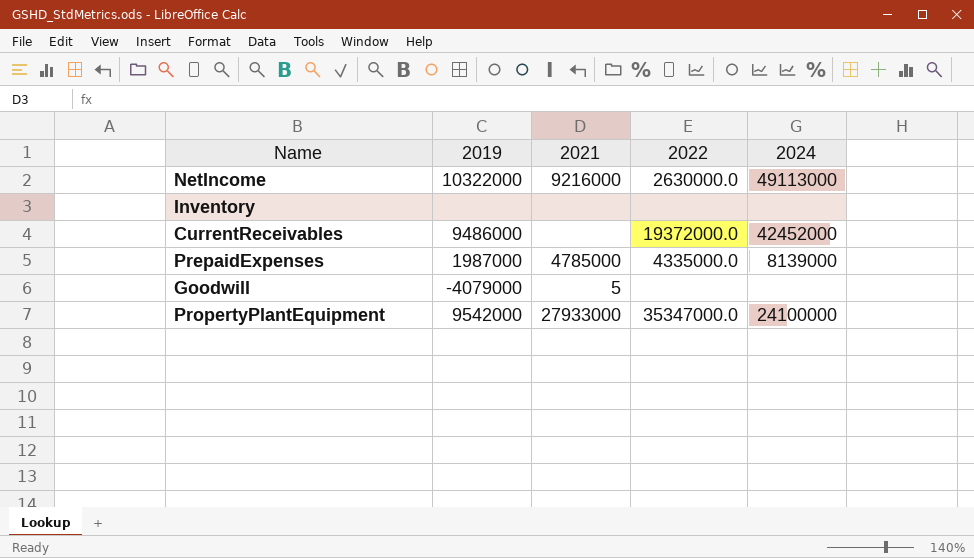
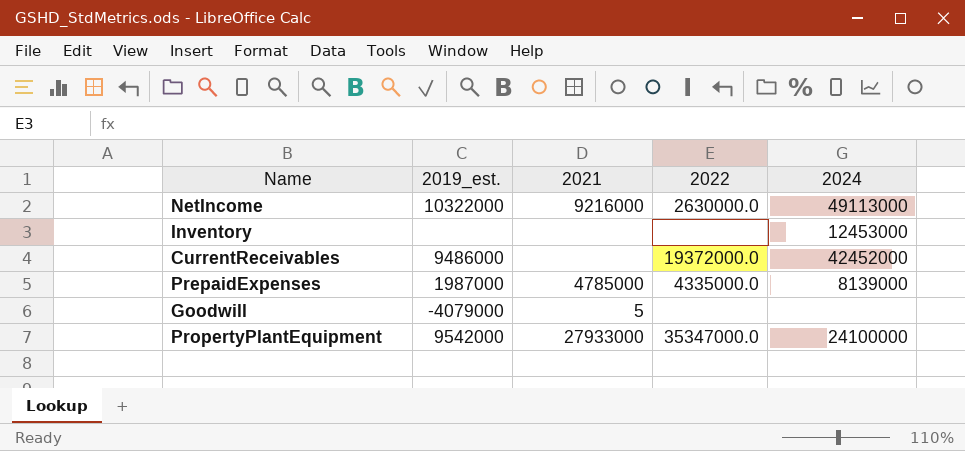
column name: 2019 -> 2019_est.
Inventory | 2024: none -> 12453000

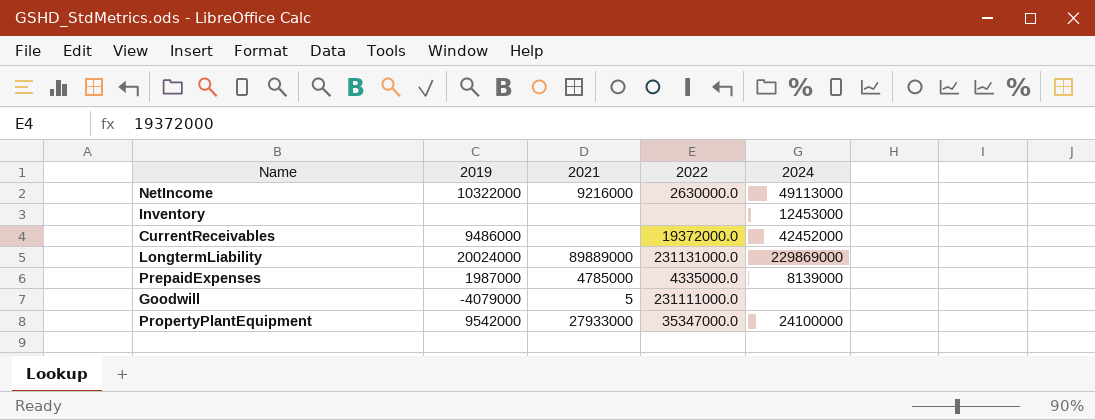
column name: 2019_est. -> 2019
row LongtermLiability: none -> 20024000 | 89889000 | 231131000.0 | 229869000
Goodwill | 2022: none -> 231111000.0

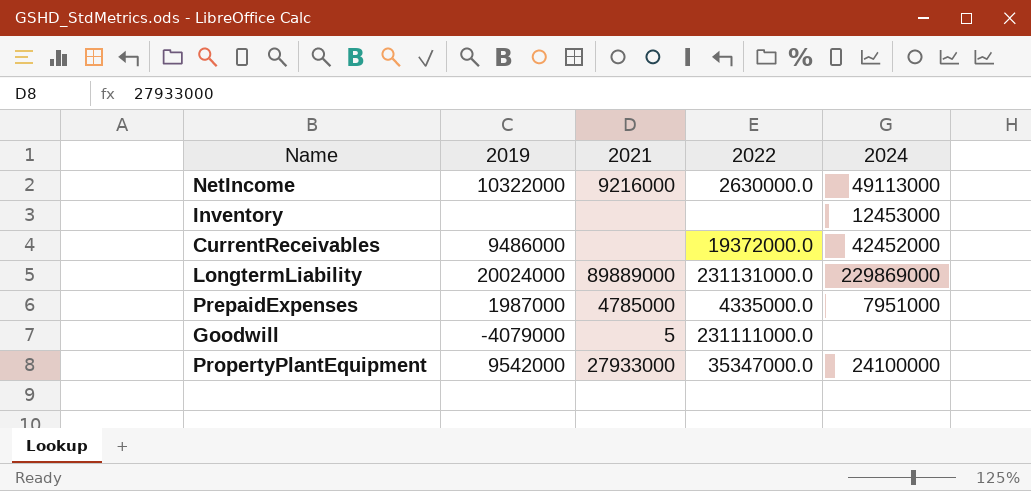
PrepaidExpenses | 2024: 8139000 -> 7951000

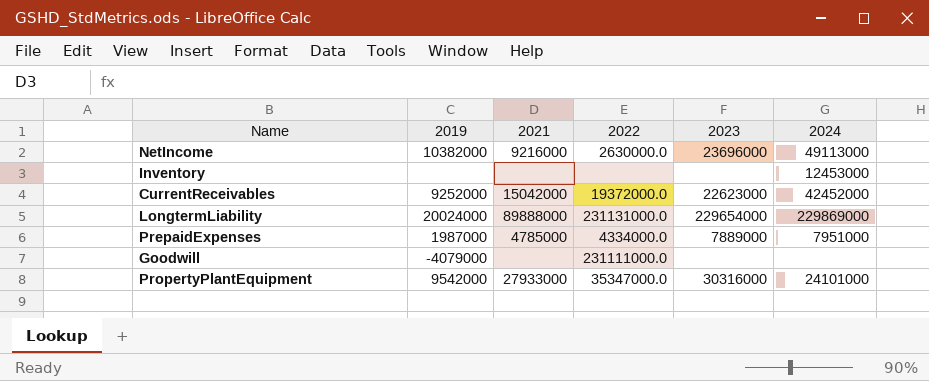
column 2023 | position: none -> 5
NetIncome | 2019: 10322000 -> 10382000
CurrentReceivables | 2019: 9486000 -> 9252000
CurrentReceivables | 2021: none -> 15042000
LongtermLiability | 2021: 89889000 -> 89888000
PrepaidExpenses | 2022: 4335000.0 -> 4334000.0
Goodwill | 2021: 5 -> none
PropertyPlantEquipment | 2024: 24100000 -> 24101000

